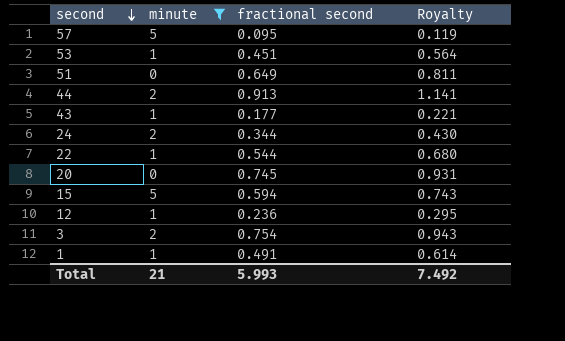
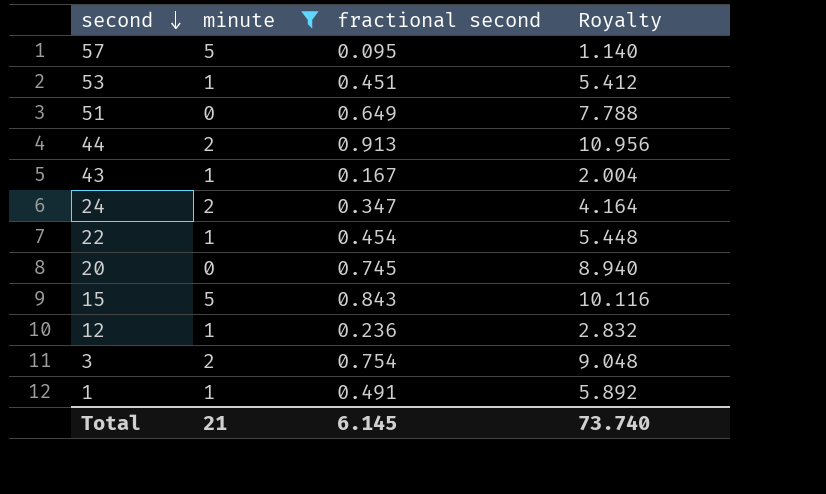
column Royalty | formula: [fractional second] * 1.25 -> [fractional second] * 12
43 | fractional second: 0.177 -> 0.167
24 | fractional second: 0.344 -> 0.347
22 | fractional second: 0.544 -> 0.454
15 | fractional second: 0.594 -> 0.843
Total | fractional second: 5.993 -> 6.145
Total | Royalty: 7.492 -> 73.740

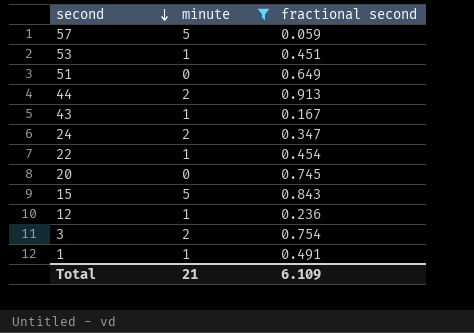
column Royalty | formula: [fractional second] * 12 -> none
57 | fractional second: 0.095 -> 0.059
Total | fractional second: 6.145 -> 6.109

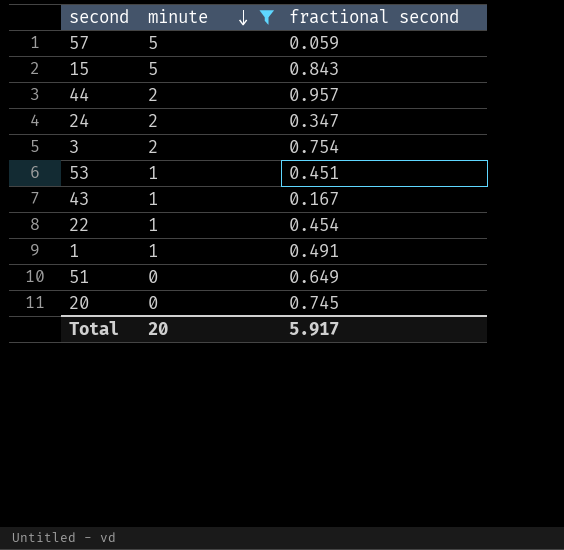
row order: second descending -> minute descending
row 12: 1 | 0.236 -> none
44 | fractional second: 0.913 -> 0.957
Total | minute: 21 -> 20
Total | fractional second: 6.109 -> 5.917

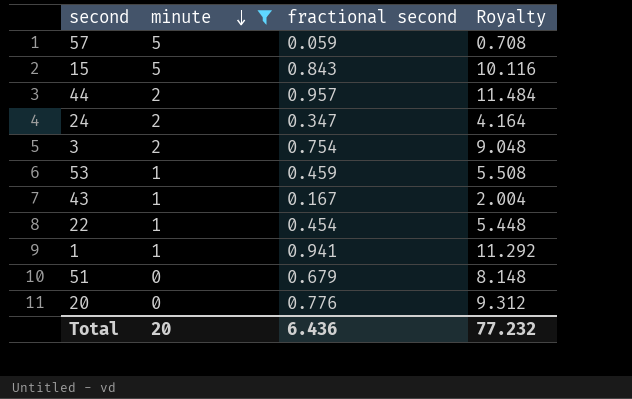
column Royalty | formula: none -> [fractional second] * 12
53 | fractional second: 0.451 -> 0.459
1 | fractional second: 0.491 -> 0.941
51 | fractional second: 0.649 -> 0.679
20 | fractional second: 0.745 -> 0.776
Total | fractional second: 5.917 -> 6.436

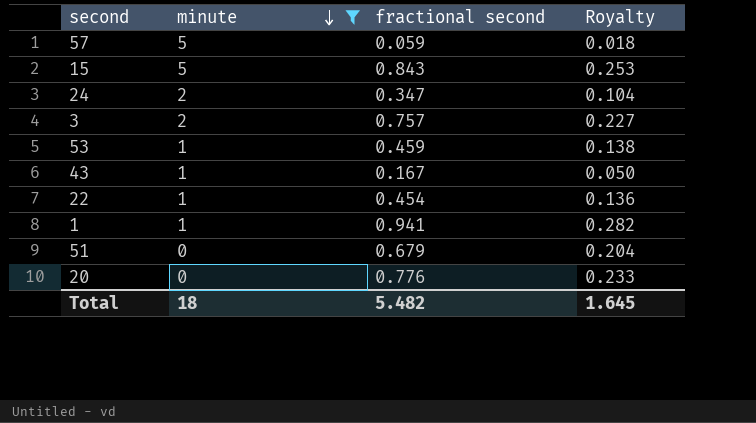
column Royalty | formula: [fractional second] * 12 -> [fractional second] * 0.3
row 44: 2 | 0.957 | 11.484 -> none
3 | fractional second: 0.754 -> 0.757
Total | minute: 20 -> 18
Total | fractional second: 6.436 -> 5.482
Total | Royalty: 77.232 -> 1.645

